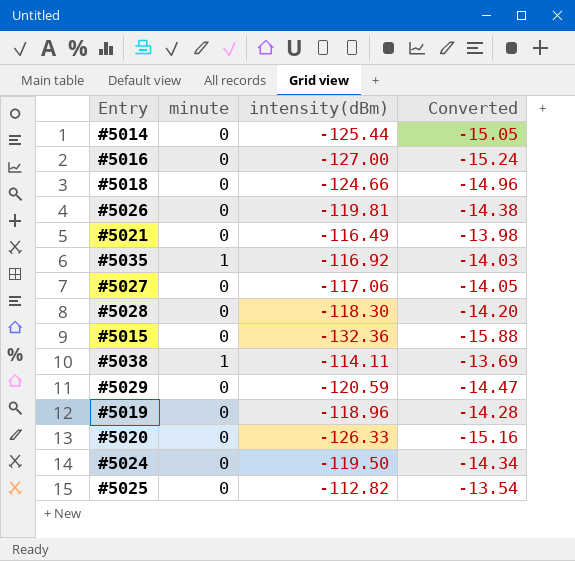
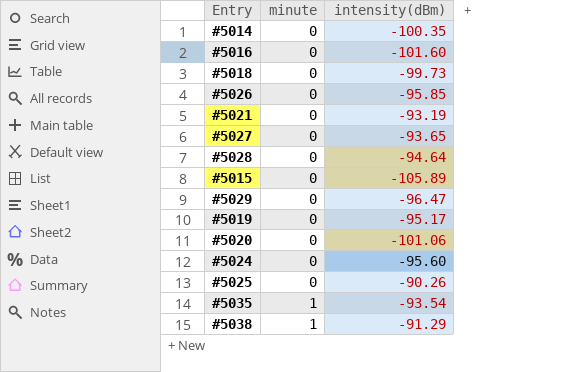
row order: none -> minute ascending
column Converted | formula: [intensity(dBm)] * 0.12 -> none
#5014 | intensity(dBm): -125.44 -> -100.35
#5016 | intensity(dBm): -127.00 -> -101.60
#5018 | intensity(dBm): -124.66 -> -99.73
#5026 | intensity(dBm): -119.81 -> -95.85
#5021 | intensity(dBm): -116.49 -> -93.19
#5027 | intensity(dBm): -117.06 -> -93.65
#5028 | intensity(dBm): -118.30 -> -94.64
#5015 | intensity(dBm): -132.36 -> -105.89
#5029 | intensity(dBm): -120.59 -> -96.47
#5019 | intensity(dBm): -118.96 -> -95.17
#5020 | intensity(dBm): -126.33 -> -101.06
#5024 | intensity(dBm): -119.50 -> -95.60
#5025 | intensity(dBm): -112.82 -> -90.26
#5035 | intensity(dBm): -116.92 -> -93.54
#5038 | intensity(dBm): -114.11 -> -91.29

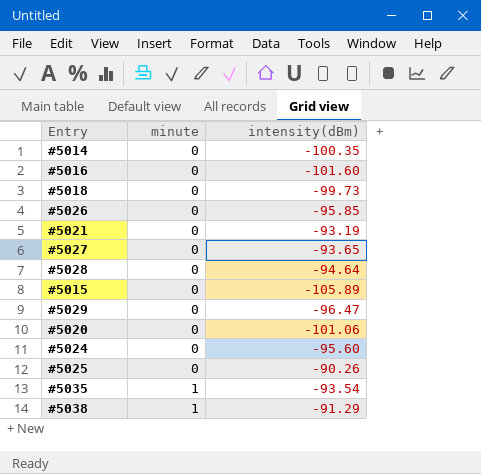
row #5019: 0 | -95.17 -> none

